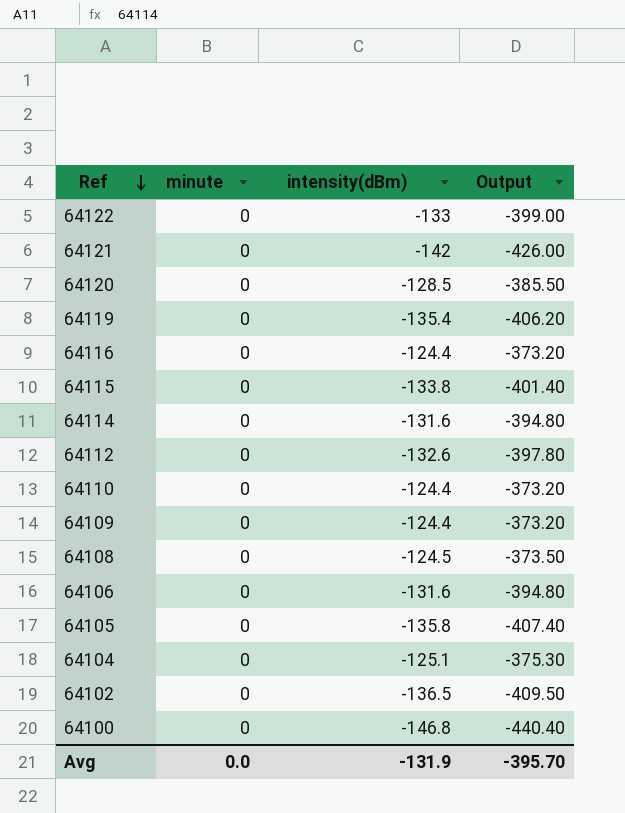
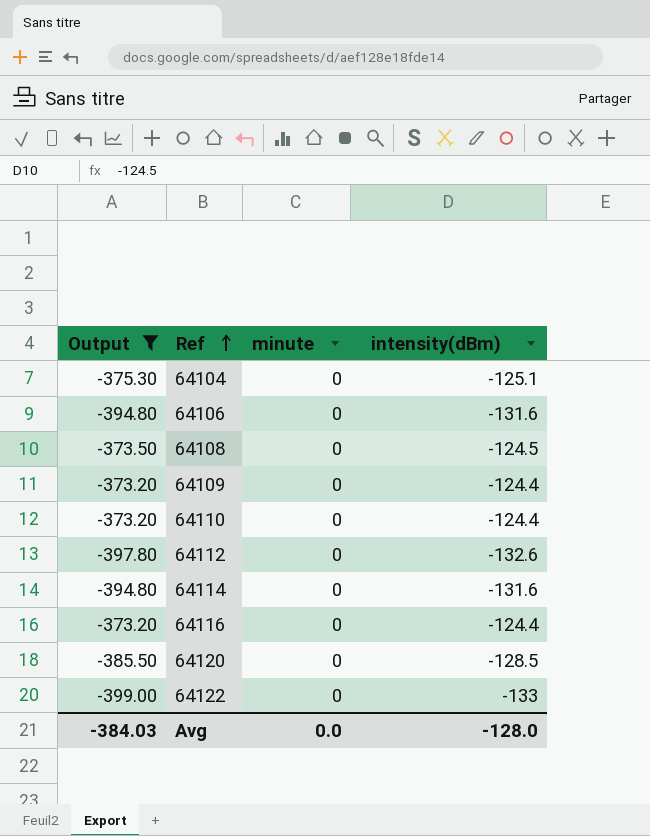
filter: none -> Output >= -399.00
row order: Ref descending -> Ref ascending
column Output | position: 4 -> 1
Avg | Output: -395.70 -> -384.03
Avg | intensity(dBm): -131.9 -> -128.0

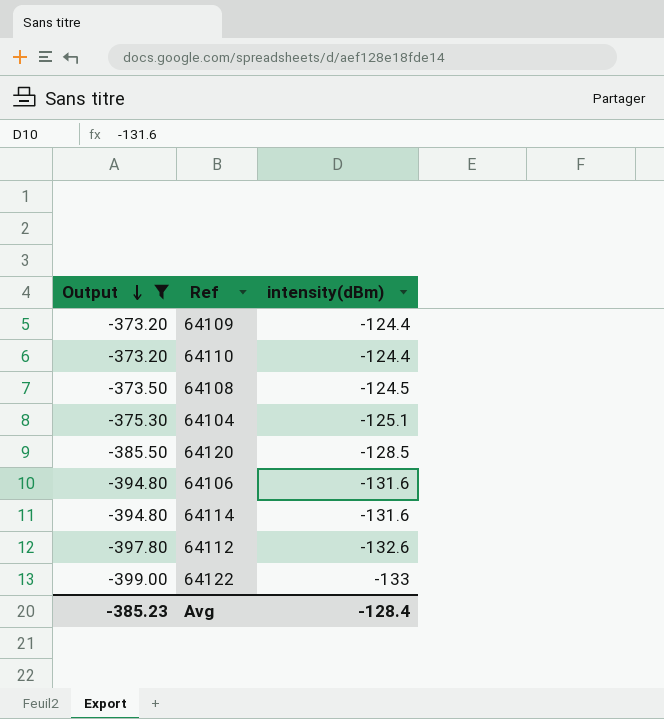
row order: Ref ascending -> Output descending
column minute | position: 3 -> none
row 64116: -373.20 | 0 | -124.4 -> none
Avg | Output: -384.03 -> -385.23
Avg | intensity(dBm): -128.0 -> -128.4

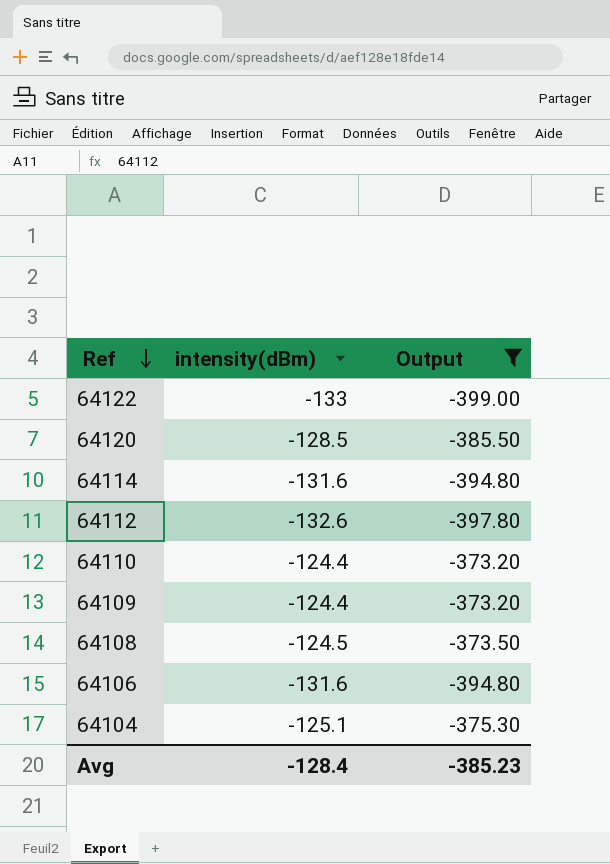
row order: Output descending -> Ref descending
column Output | position: 1 -> 3

